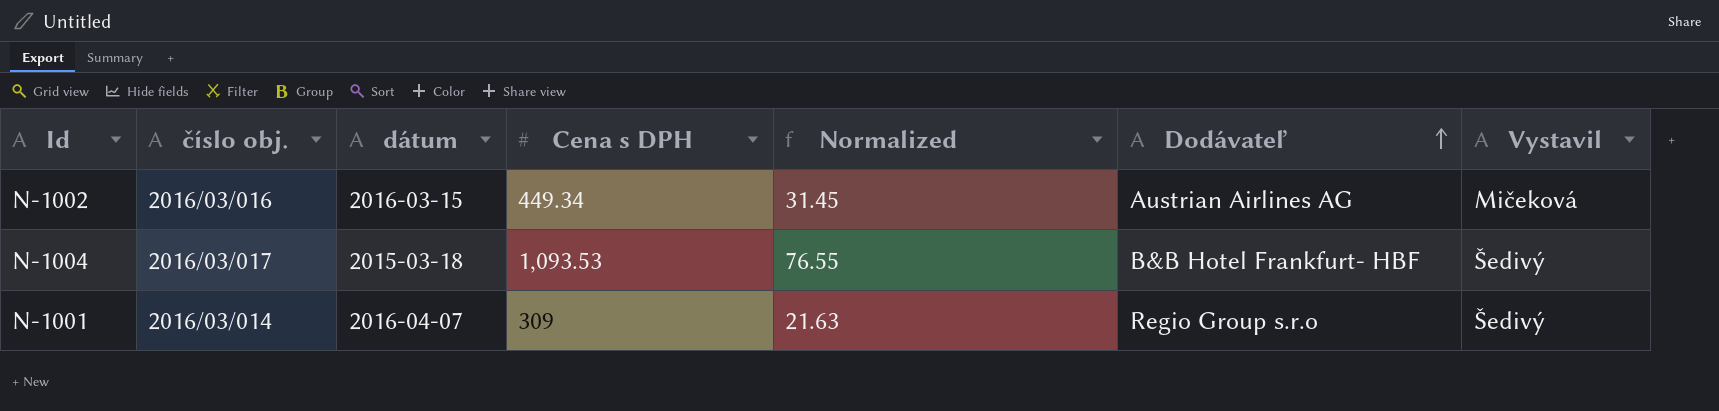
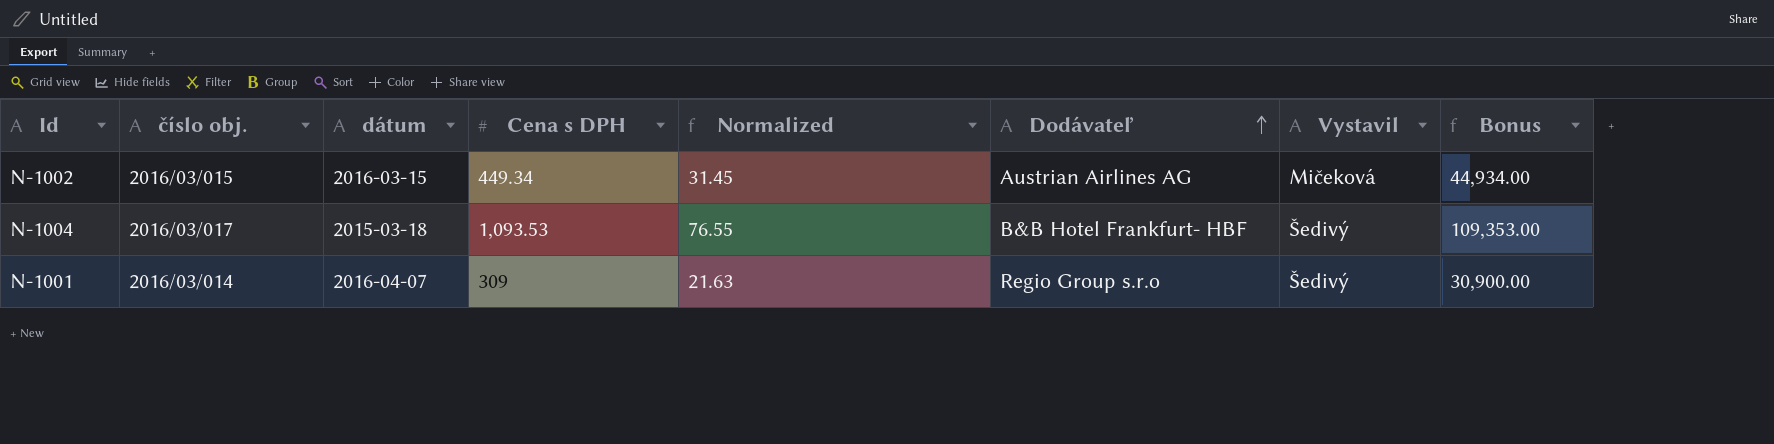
column Bonus | formula: none -> [Cena s DPH] * 100
N-1002 | číslo obj.: 2016/03/016 -> 2016/03/015

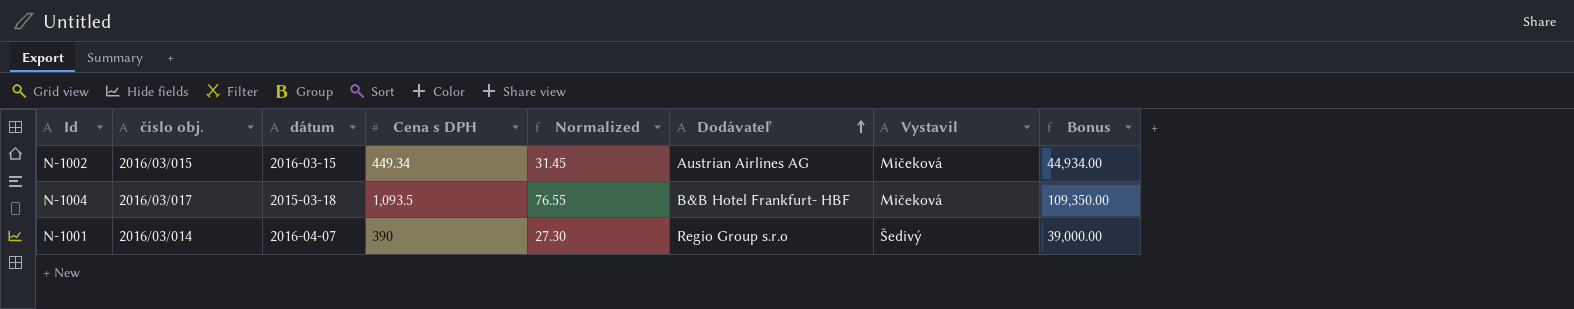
N-1004 | Cena s DPH: 1,093.53 -> 1,093.5
N-1004 | Vystavil: Šedivý -> Mičeková
N-1004 | Bonus: 109,353.00 -> 109,350.00
N-1001 | Cena s DPH: 309 -> 390
N-1001 | Normalized: 21.63 -> 27.30
N-1001 | Bonus: 30,900.00 -> 39,000.00

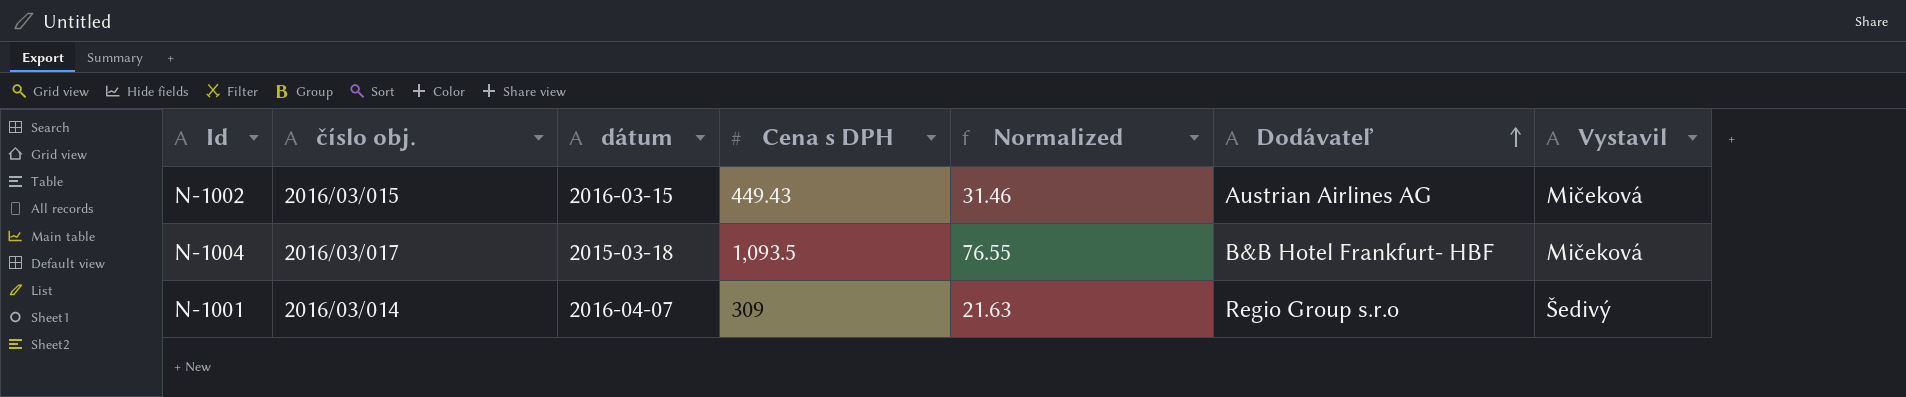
column Bonus | formula: [Cena s DPH] * 100 -> none
N-1002 | Cena s DPH: 449.34 -> 449.43
N-1002 | Normalized: 31.45 -> 31.46
N-1001 | Cena s DPH: 390 -> 309
N-1001 | Normalized: 27.30 -> 21.63

